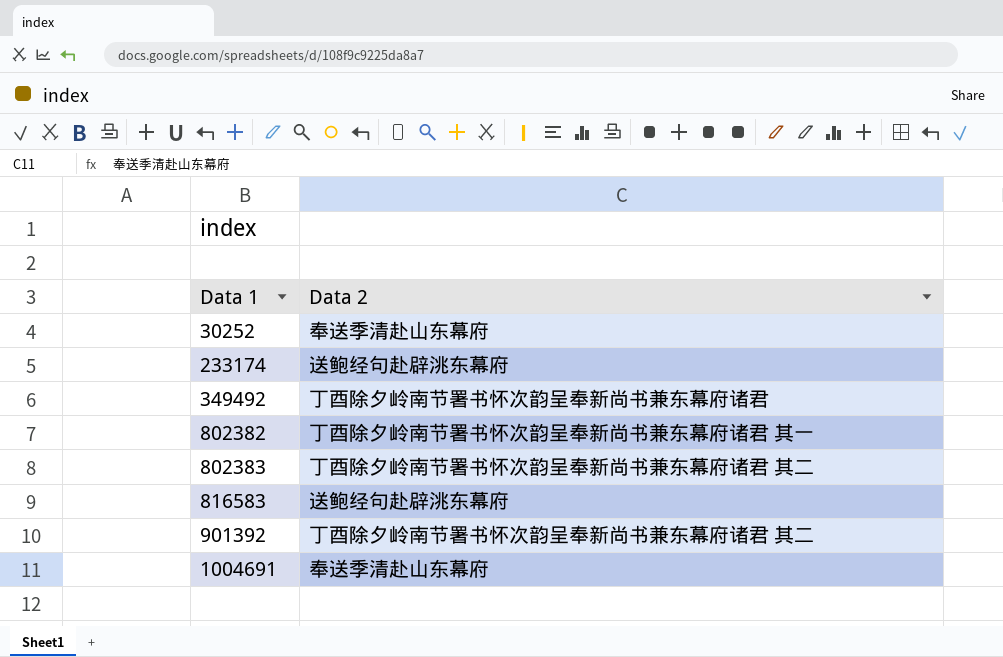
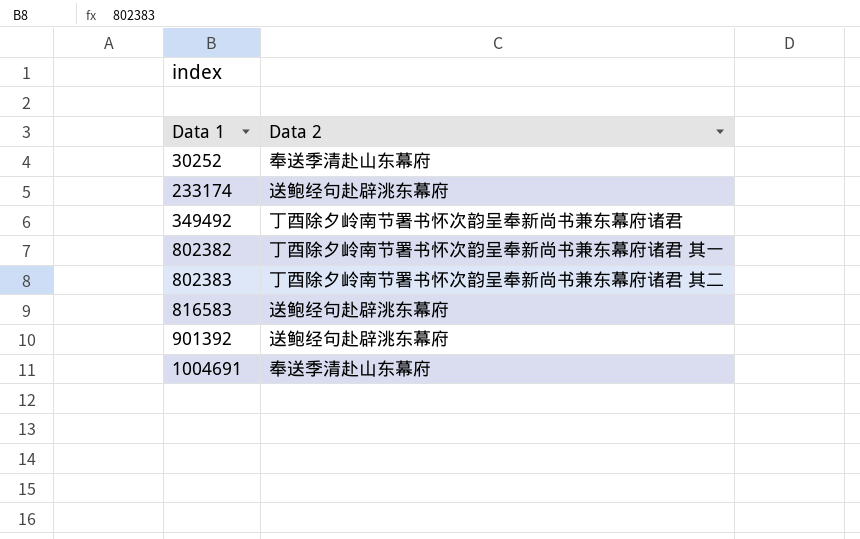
901392 | Data 2: 丁酉除夕岭南节署书怀次韵呈奉新尚书兼东幕府诸君 其二 -> 送鲍经句赴辟洮东幕府

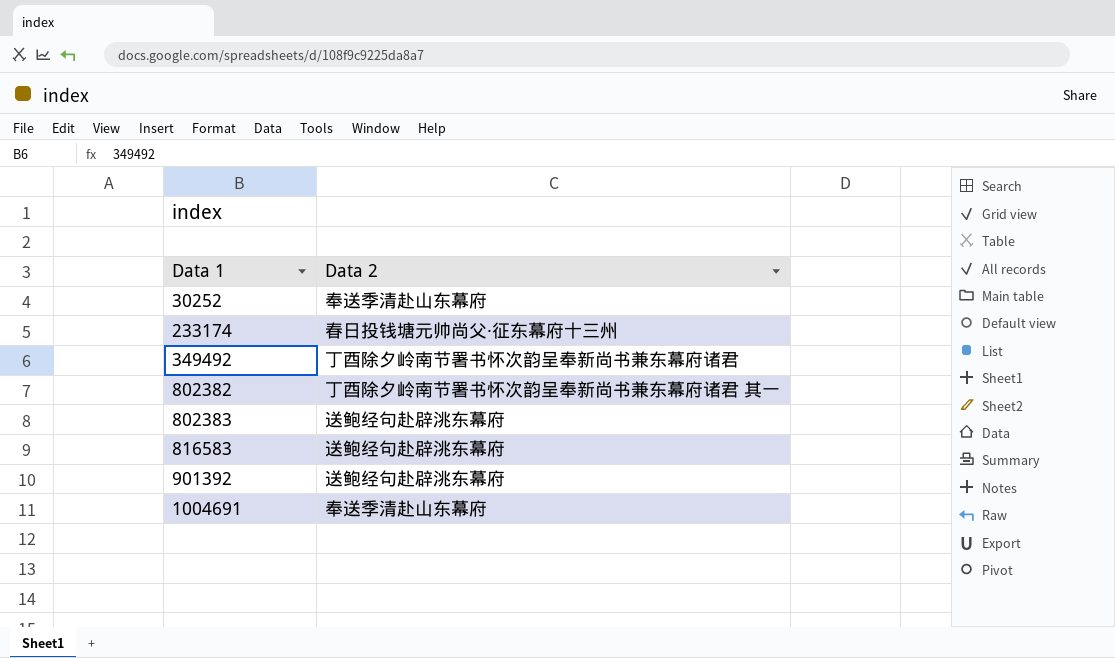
233174 | Data 2: 送鲍经句赴辟洮东幕府 -> 春日投钱塘元帅尚父·征东幕府十三州
802383 | Data 2: 丁酉除夕岭南节署书怀次韵呈奉新尚书兼东幕府诸君 其二 -> 送鲍经句赴辟洮东幕府

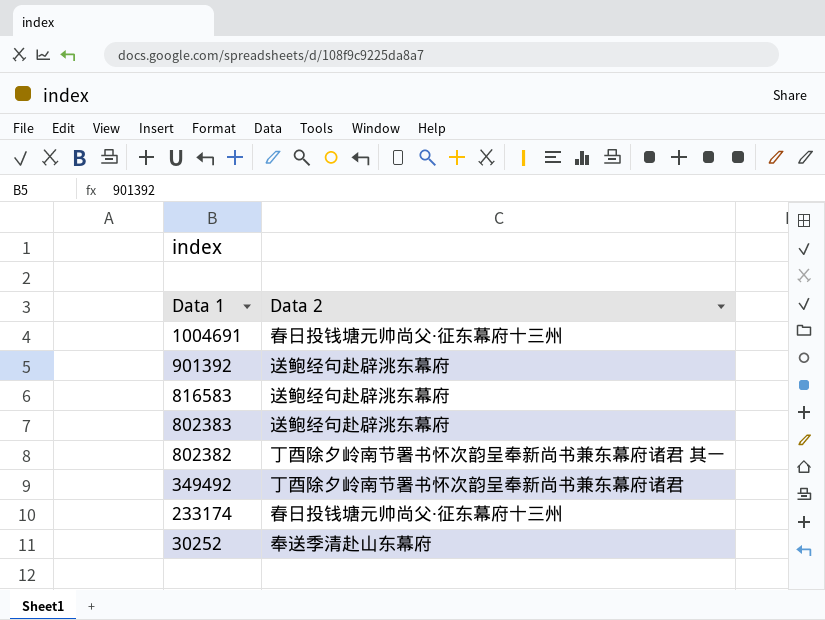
row order: Data 1 ascending -> Data 1 descending
1004691 | Data 2: 奉送季清赴山东幕府 -> 春日投钱塘元帅尚父·征东幕府十三州

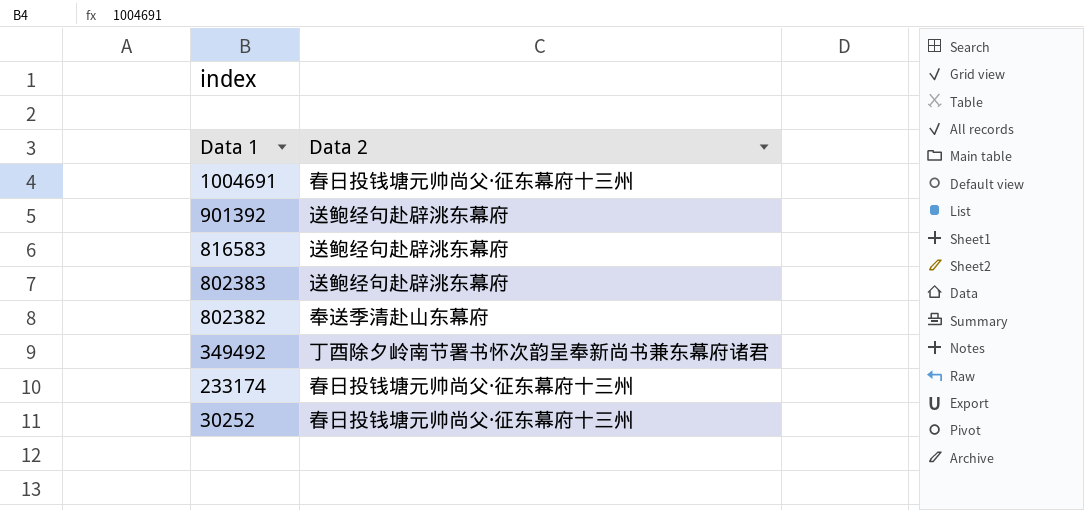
802382 | Data 2: 丁酉除夕岭南节署书怀次韵呈奉新尚书兼东幕府诸君 其一 -> 奉送季清赴山东幕府
30252 | Data 2: 奉送季清赴山东幕府 -> 春日投钱塘元帅尚父·征东幕府十三州

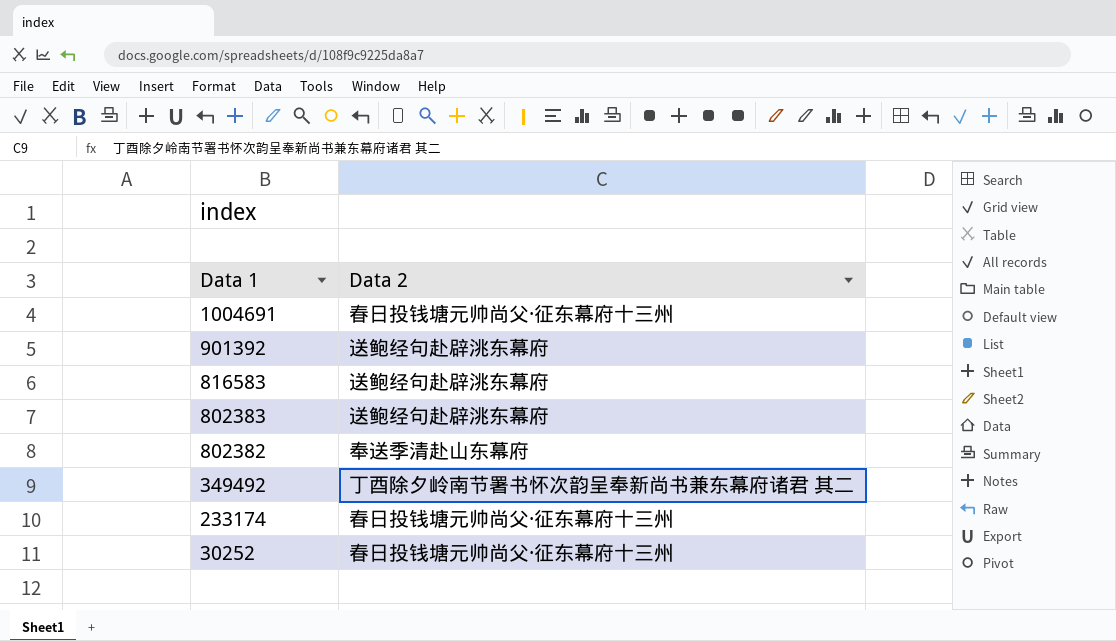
349492 | Data 2: 丁酉除夕岭南节署书怀次韵呈奉新尚书兼东幕府诸君 -> 丁酉除夕岭南节署书怀次韵呈奉新尚书兼东幕府诸君 其二

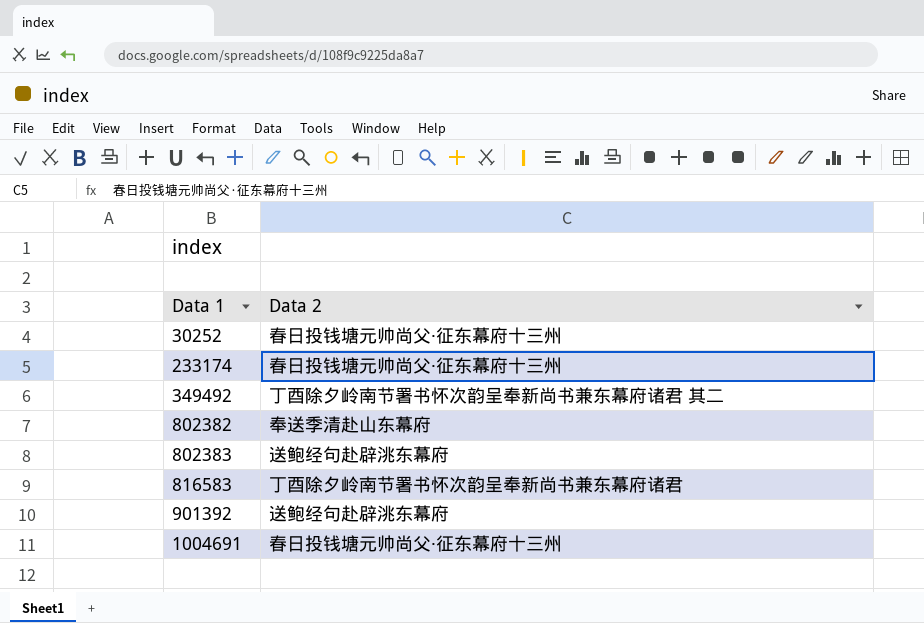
row order: Data 1 descending -> Data 1 ascending
816583 | Data 2: 送鲍经句赴辟洮东幕府 -> 丁酉除夕岭南节署书怀次韵呈奉新尚书兼东幕府诸君

